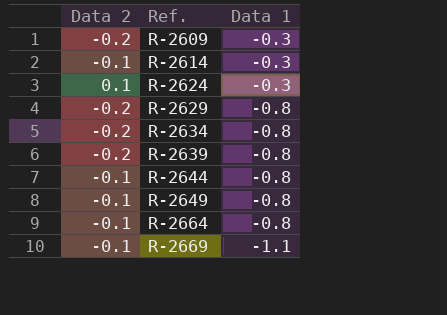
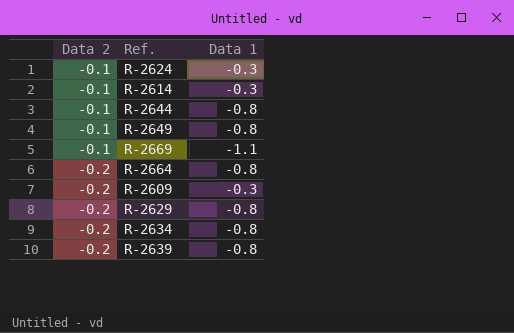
row order: Ref. ascending -> Data 2 descending
R-2624 | Data 2: 0.1 -> -0.1
R-2664 | Data 2: -0.1 -> -0.2

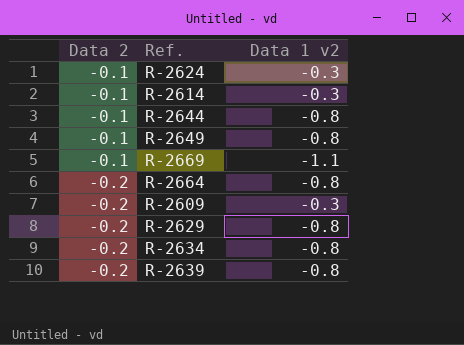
column name: Data 1 -> Data 1 v2

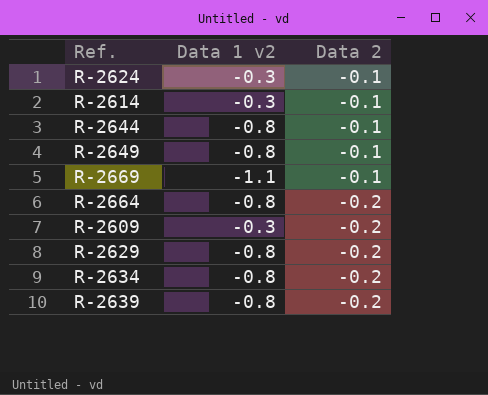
column Data 2 | position: 1 -> 3

